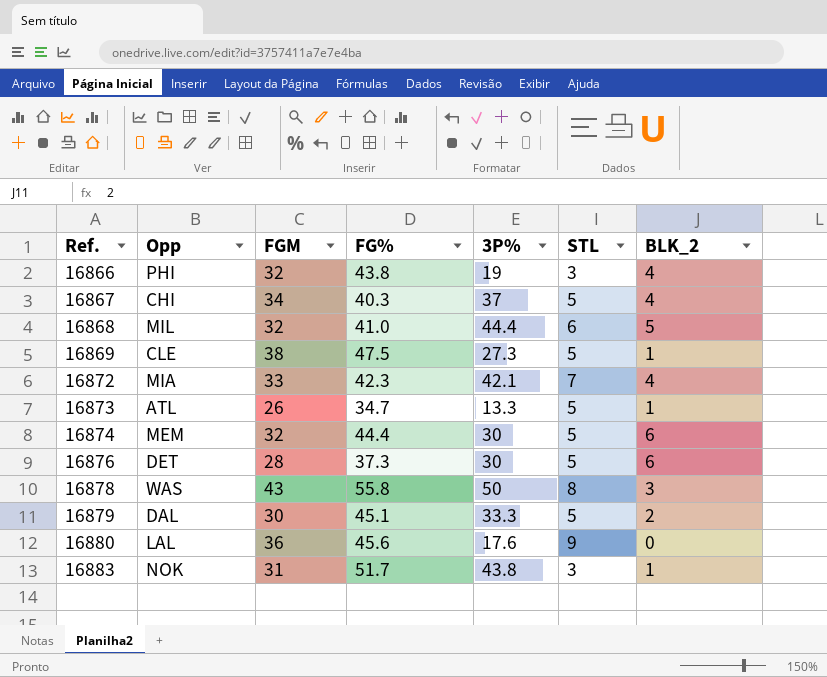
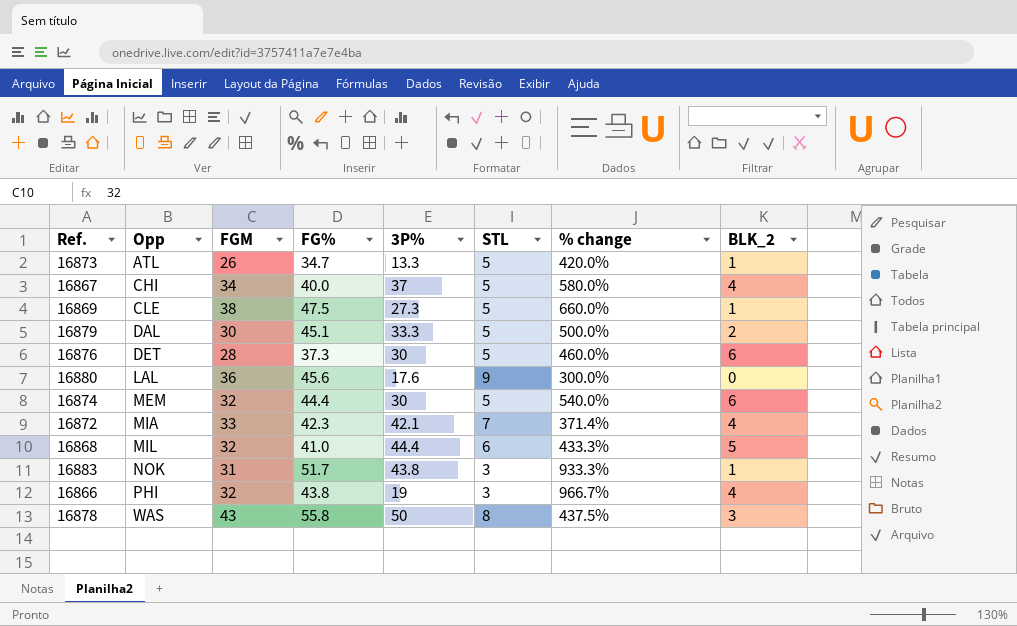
row order: Ref. ascending -> Opp ascending
column % change | formula: none -> ([FGM] - [STL]) / [STL]
16867 | FG%: 40.3 -> 40.0

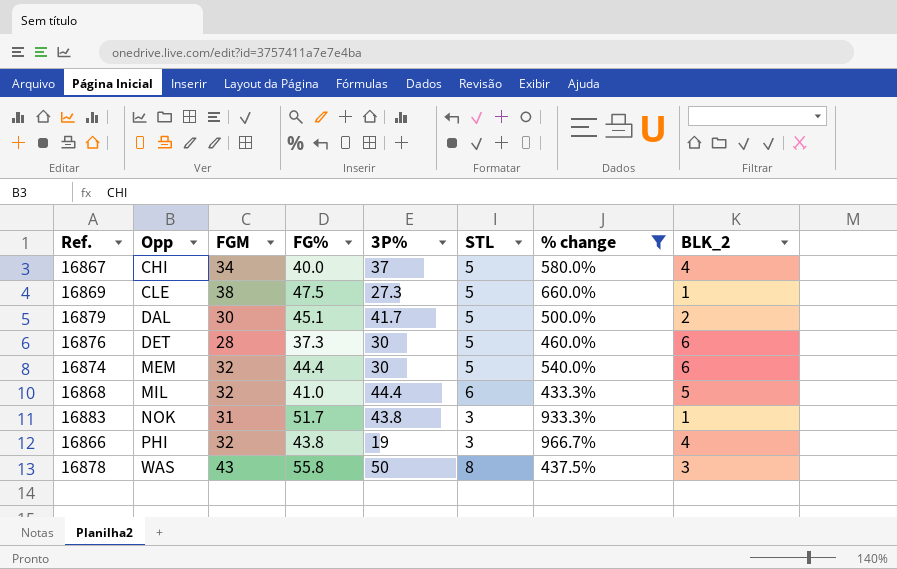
filter: none -> % change >= 433.3%
16879 | 3P%: 33.3 -> 41.7

